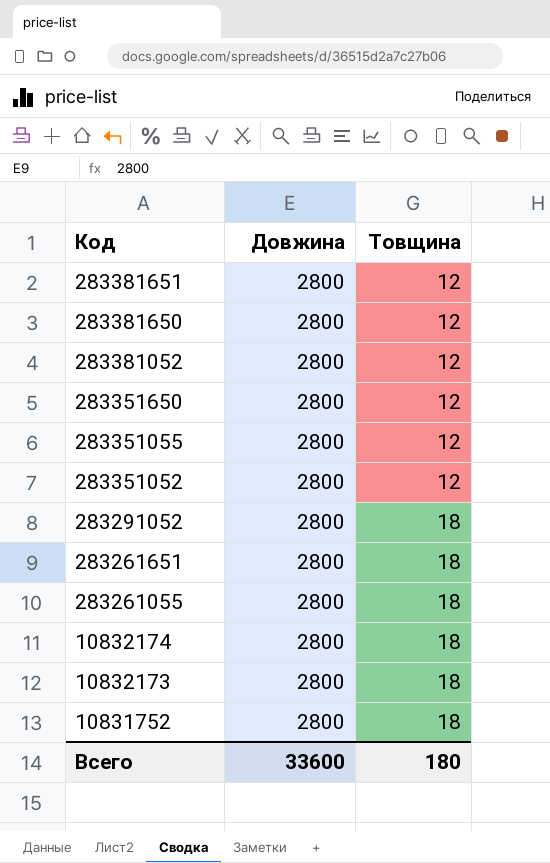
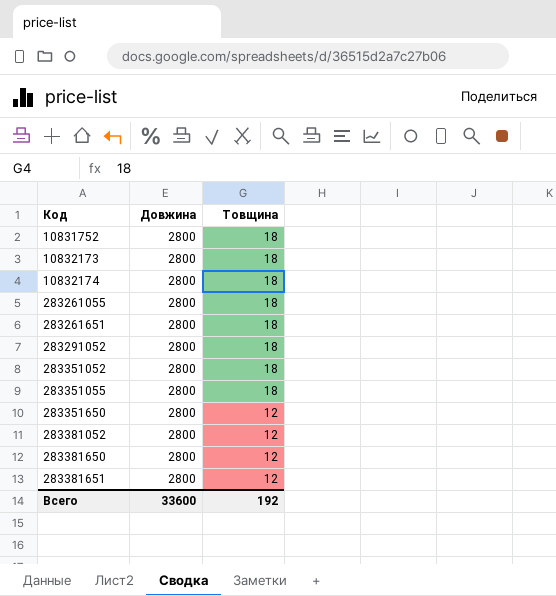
row order: Код descending -> Код ascending
283351052 | Товщина: 12 -> 18
283351055 | Товщина: 12 -> 18
Всего | Товщина: 180 -> 192

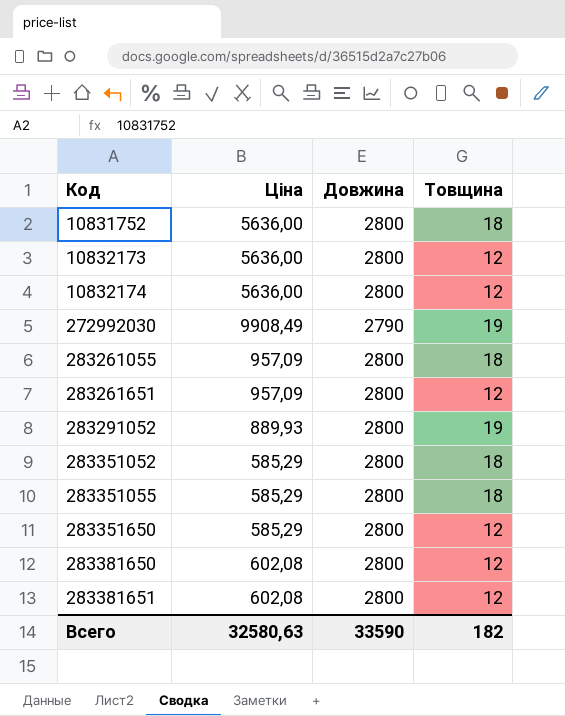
column Ціна | position: none -> 2
row 283381052: 2800 | 12 -> none
10832173 | Товщина: 18 -> 12
10832174 | Товщина: 18 -> 12
row 272992030: none -> 9908,49 | 2790 | 19
283261651 | Товщина: 18 -> 12
283291052 | Товщина: 18 -> 19
Всего | Довжина: 33600 -> 33590
Всего | Товщина: 192 -> 182

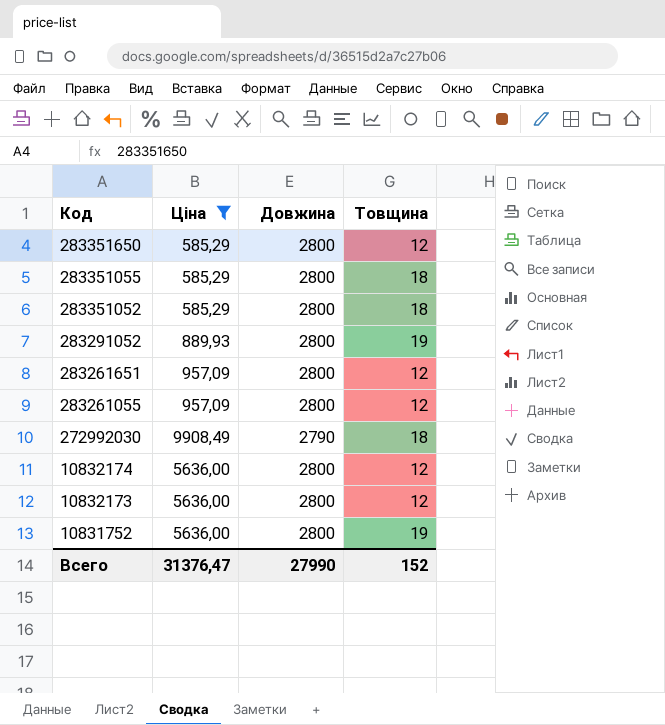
filter: none -> Ціна != 602,08
row order: Код ascending -> Код descending
283261055 | Товщина: 18 -> 12
272992030 | Товщина: 19 -> 18
10831752 | Товщина: 18 -> 19
Всего | Ціна: 32580,63 -> 31376,47
Всего | Довжина: 33590 -> 27990
Всего | Товщина: 182 -> 152

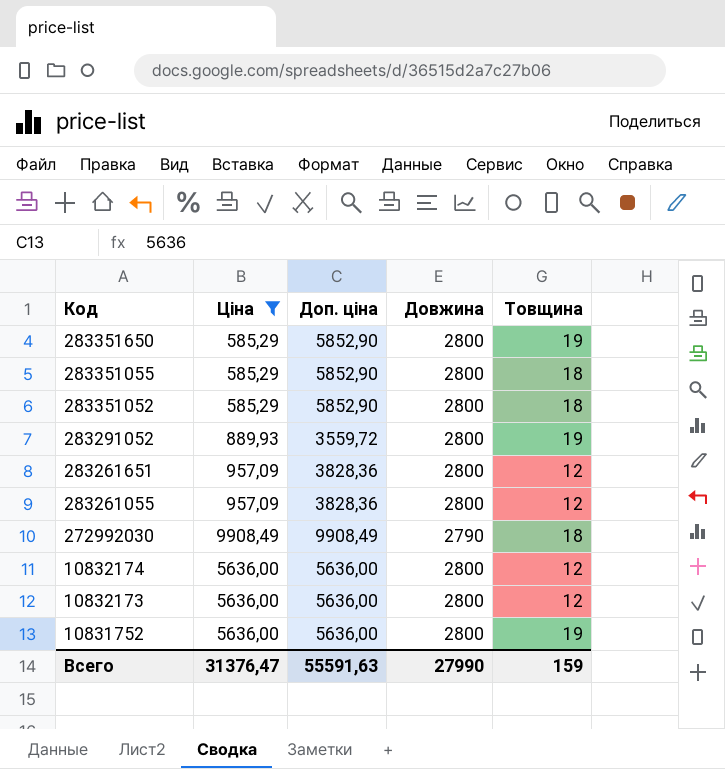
column Доп. ціна | position: none -> 3
283351650 | Товщина: 12 -> 19
Всего | Товщина: 152 -> 159

